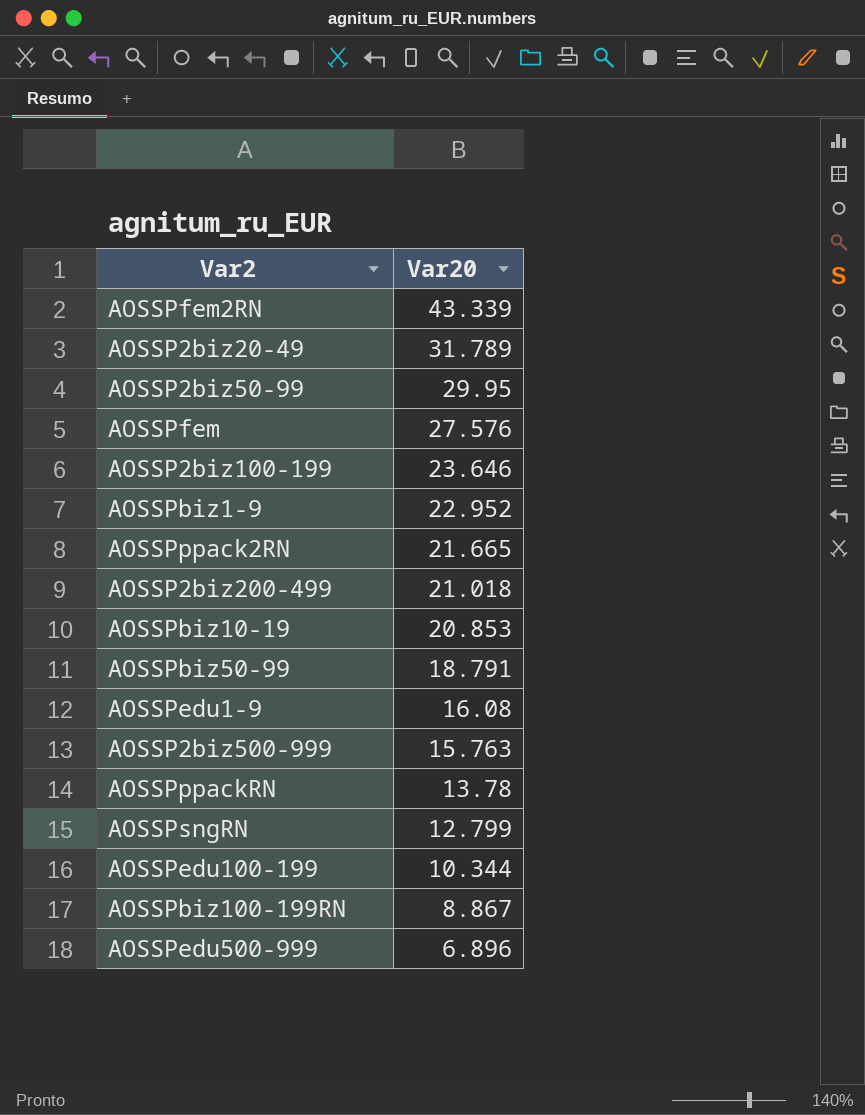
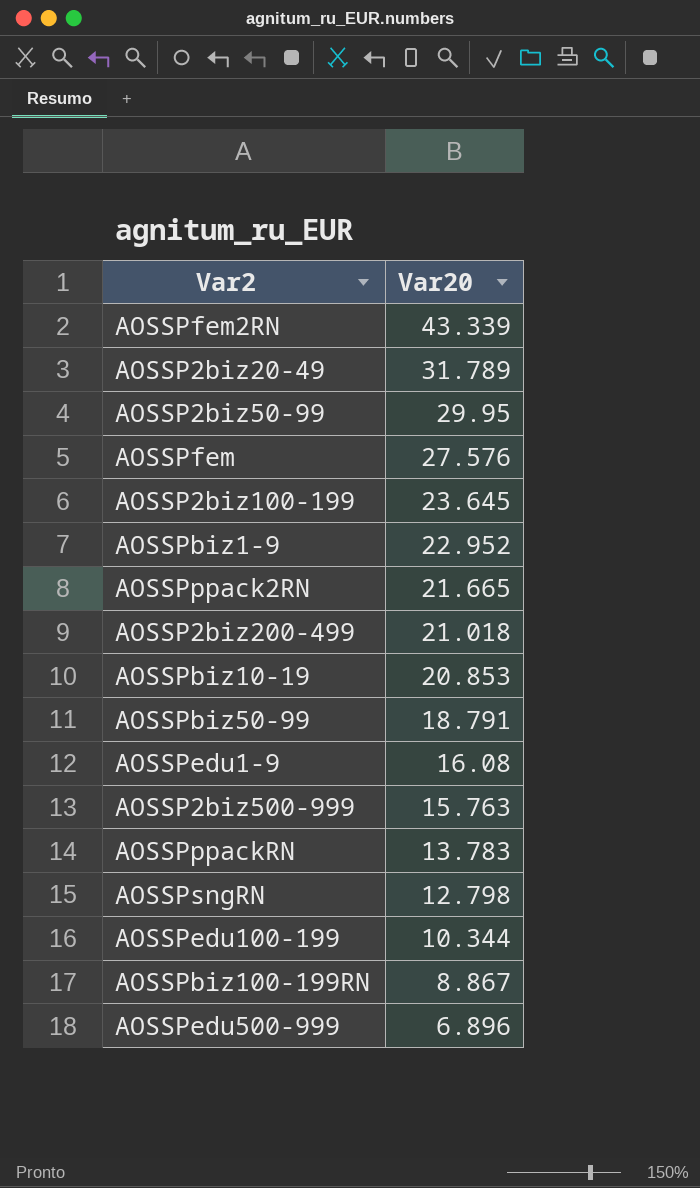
AOSSP2biz100-199 | Var20: 23.646 -> 23.645
AOSSPppackRN | Var20: 13.78 -> 13.783
AOSSPsngRN | Var20: 12.799 -> 12.798

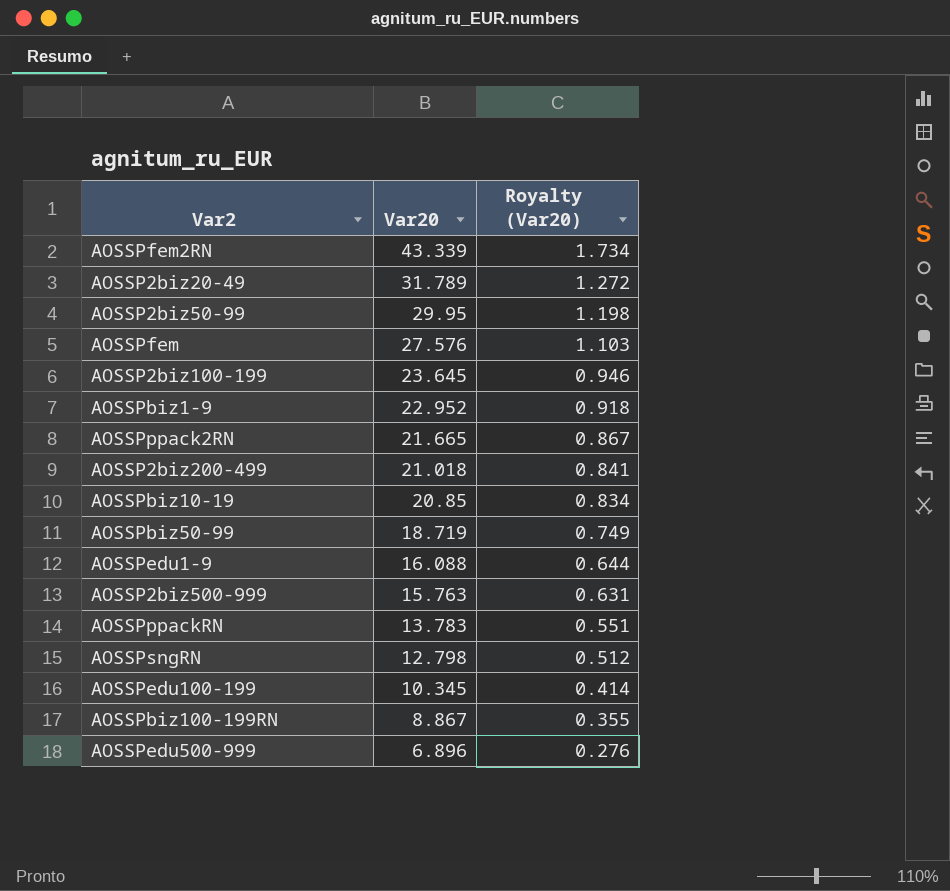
column Royalty (Var20) | formula: none -> [Var20] * 0.04
AOSSPbiz10-19 | Var20: 20.853 -> 20.85
AOSSPbiz50-99 | Var20: 18.791 -> 18.719
AOSSPedu1-9 | Var20: 16.08 -> 16.088
AOSSPedu100-199 | Var20: 10.344 -> 10.345

